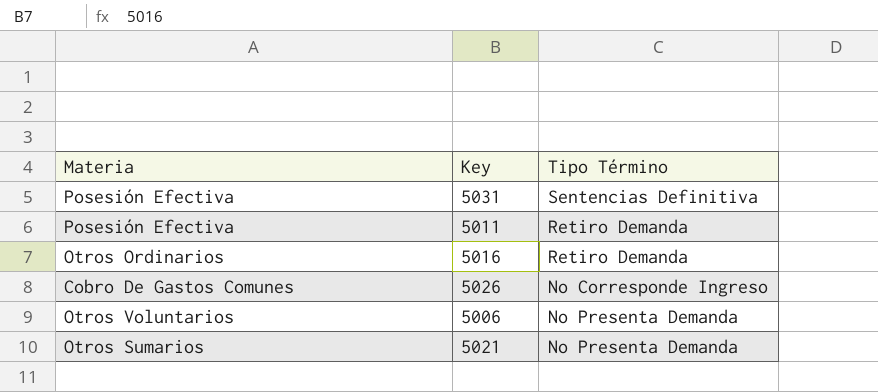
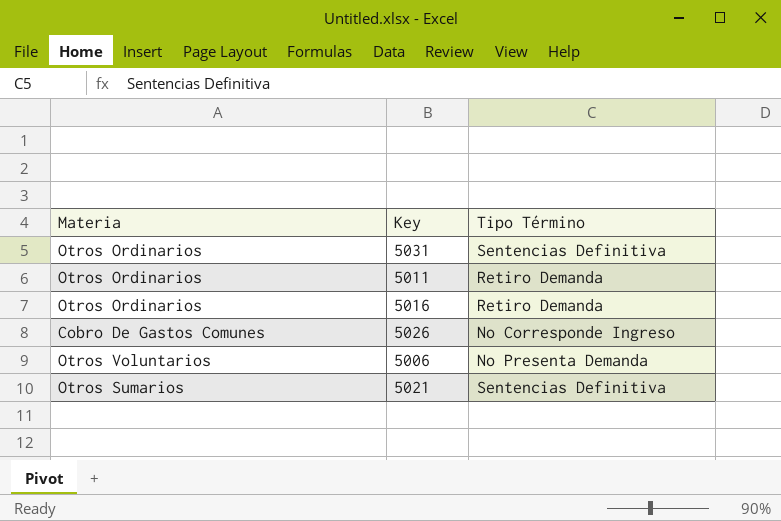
5031 | Materia: Posesión Efectiva -> Otros Ordinarios
5011 | Materia: Posesión Efectiva -> Otros Ordinarios
5021 | Tipo Término: No Presenta Demanda -> Sentencias Definitiva

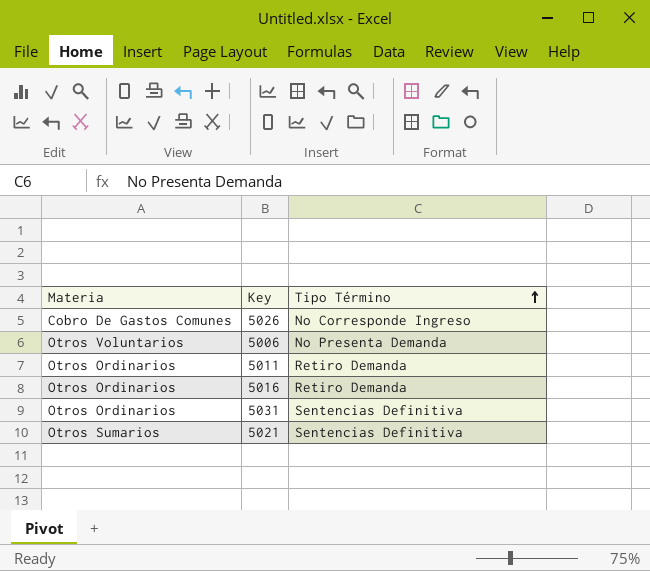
row order: none -> Tipo Término ascending

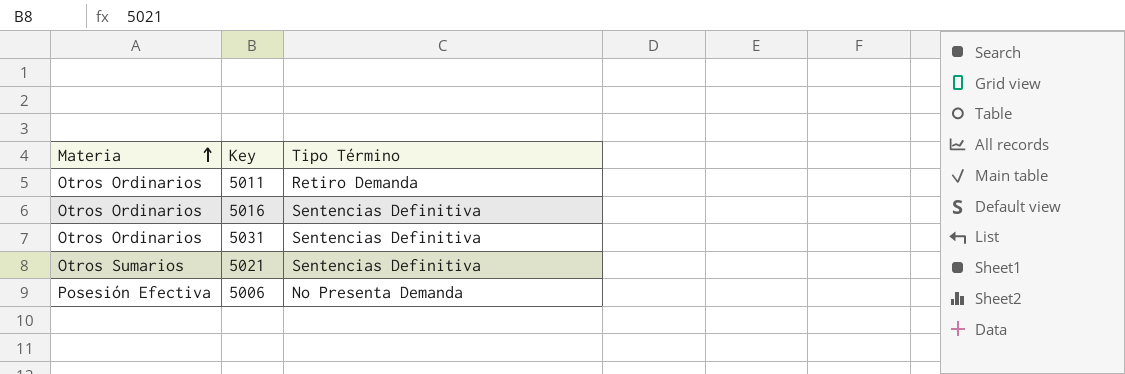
row order: Tipo Término ascending -> Materia ascending
row 5026: Cobro De Gastos Comunes | No Corresponde Ingreso -> none
5016 | Tipo Término: Retiro Demanda -> Sentencias Definitiva
5006 | Materia: Otros Voluntarios -> Posesión Efectiva

